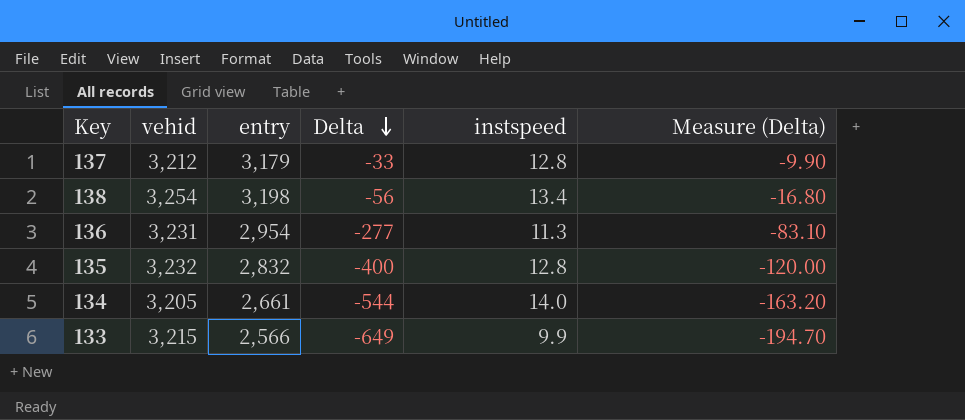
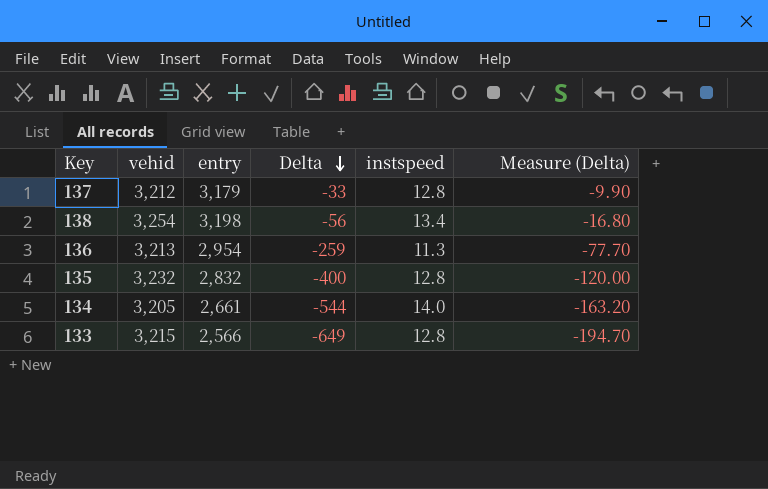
136 | vehid: 3,231 -> 3,213
136 | Delta: -277 -> -259
136 | Measure (Delta): -83.10 -> -77.70
133 | instspeed: 9.9 -> 12.8

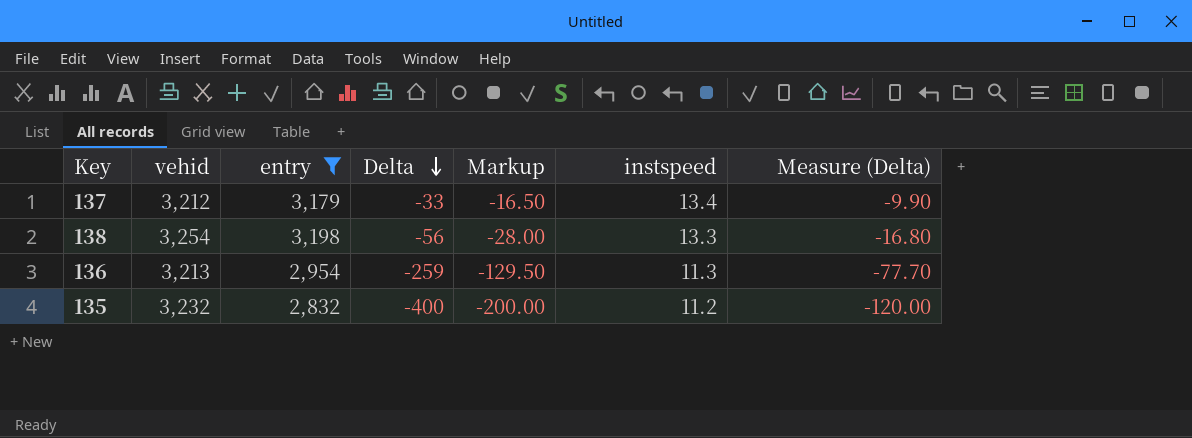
filter: none -> entry >= 2,832
column Markup | formula: none -> [Delta] * 0.5
137 | instspeed: 12.8 -> 13.4
138 | instspeed: 13.4 -> 13.3
135 | instspeed: 12.8 -> 11.2

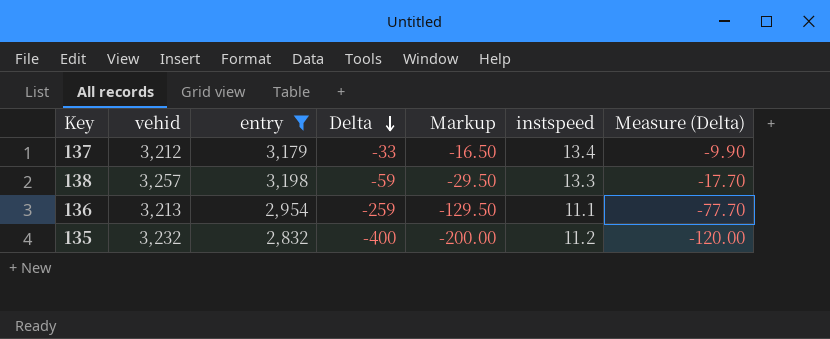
138 | vehid: 3,254 -> 3,257
138 | Delta: -56 -> -59
138 | Markup: -28.00 -> -29.50
138 | Measure (Delta): -16.80 -> -17.70
136 | instspeed: 11.3 -> 11.1

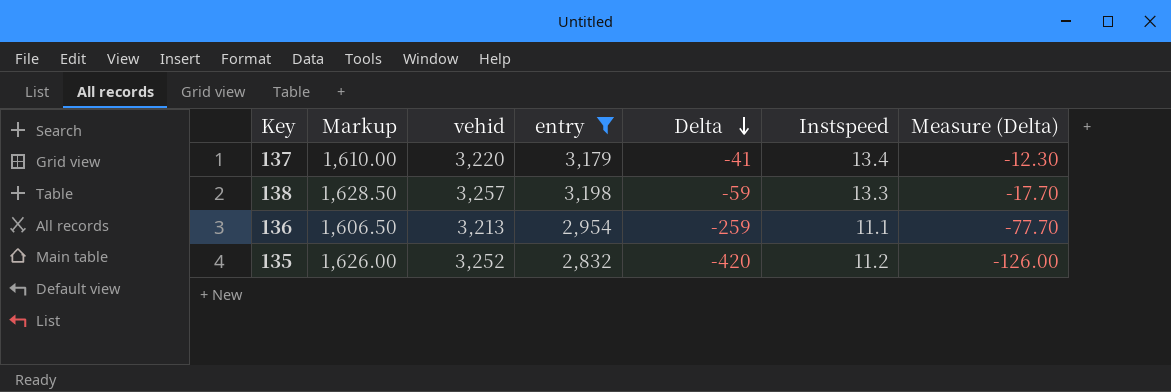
column Markup | formula: [Delta] * 0.5 -> [vehid] * 0.5
column Markup | position: 5 -> 2
column name: instspeed -> Instspeed
137 | vehid: 3,212 -> 3,220
137 | Delta: -33 -> -41
137 | Measure (Delta): -9.90 -> -12.30
135 | vehid: 3,232 -> 3,252
135 | Delta: -400 -> -420
135 | Measure (Delta): -120.00 -> -126.00

